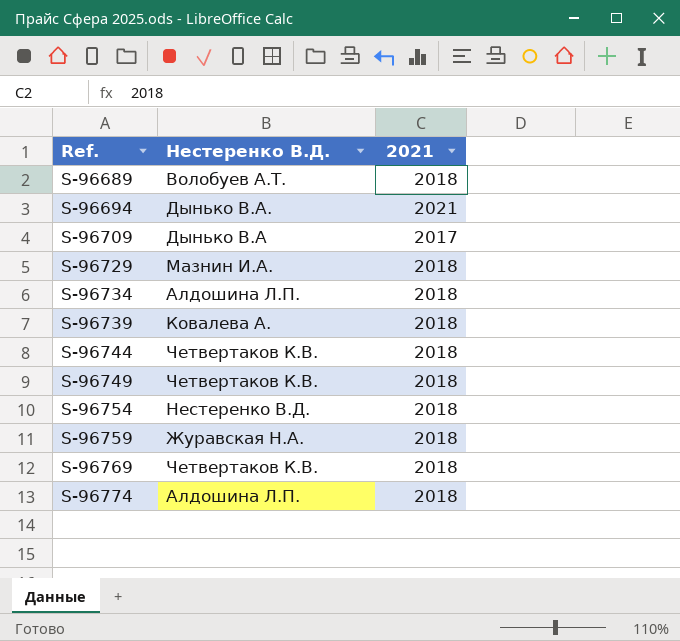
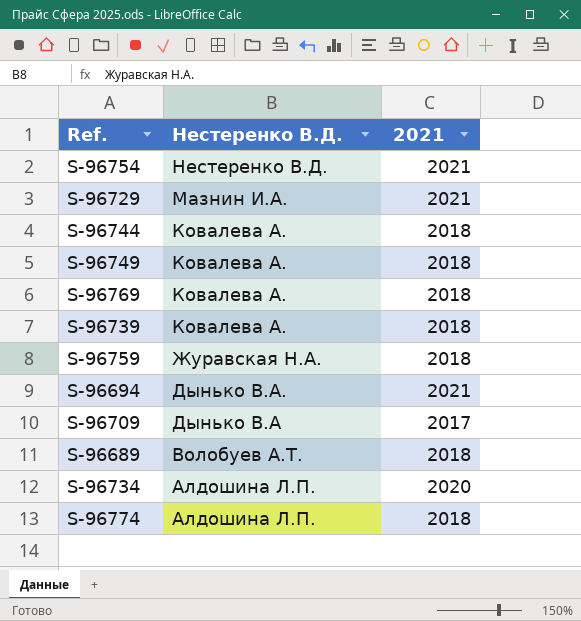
row order: Ref. ascending -> Нестеренко В.Д. descending
S-96754 | 2021: 2018 -> 2021
S-96729 | 2021: 2018 -> 2021
S-96744 | Нестеренко В.Д.: Четвертаков К.В. -> Ковалева А.
S-96749 | Нестеренко В.Д.: Четвертаков К.В. -> Ковалева А.
S-96769 | Нестеренко В.Д.: Четвертаков К.В. -> Ковалева А.
S-96734 | 2021: 2018 -> 2020

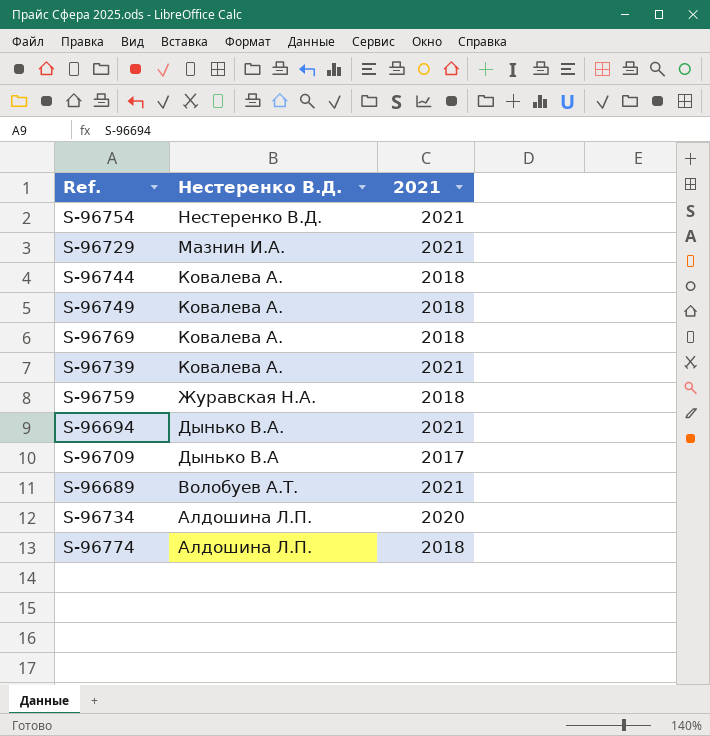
S-96739 | 2021: 2018 -> 2021
S-96689 | 2021: 2018 -> 2021

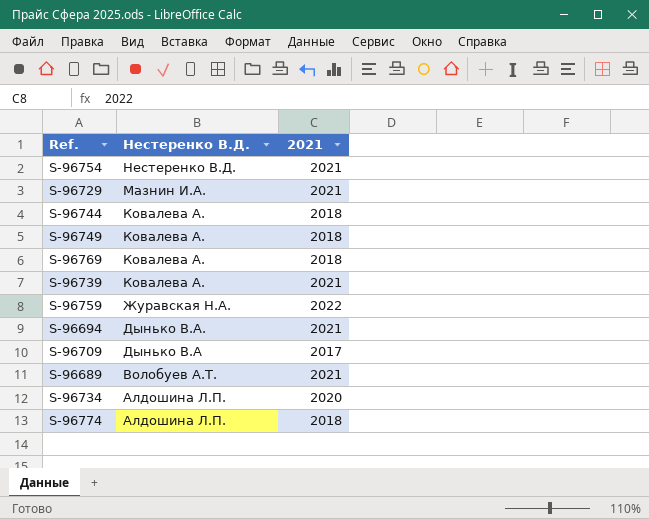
S-96759 | 2021: 2018 -> 2022

